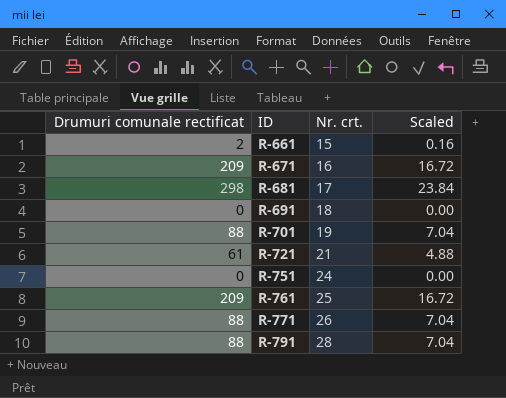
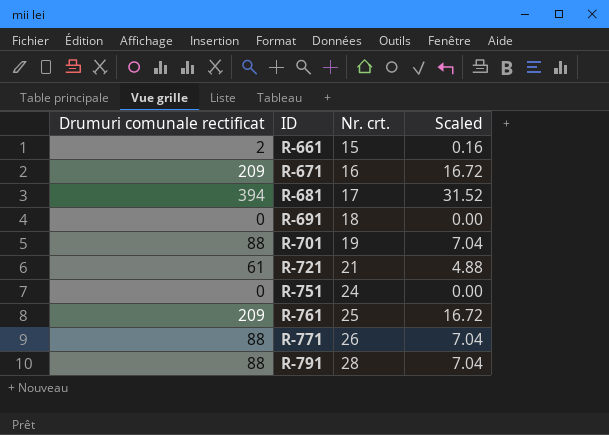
R-681 | Drumuri comunale rectificat: 298 -> 394
R-681 | Scaled: 23.84 -> 31.52

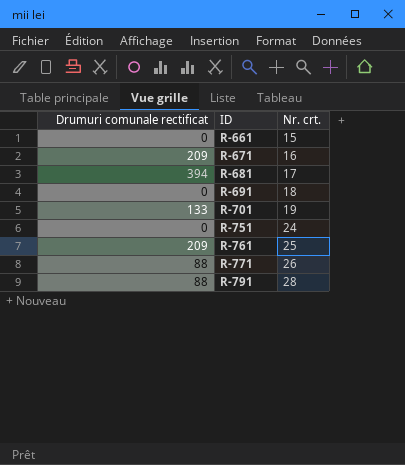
column Scaled | formula: [Drumuri comunale rectificat] * 0.08 -> none
row R-721: 61 | 21 | 4.88 -> none
R-661 | Drumuri comunale rectificat: 2 -> 0
R-701 | Drumuri comunale rectificat: 88 -> 133

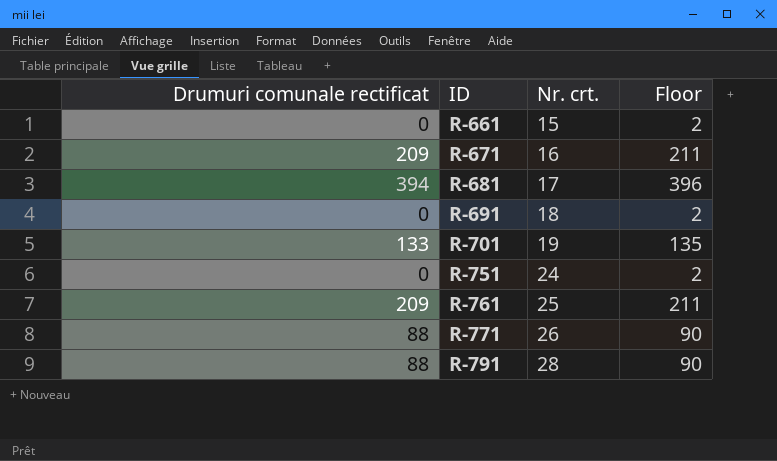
column Floor | formula: none -> [Drumuri comunale rectificat] + 2

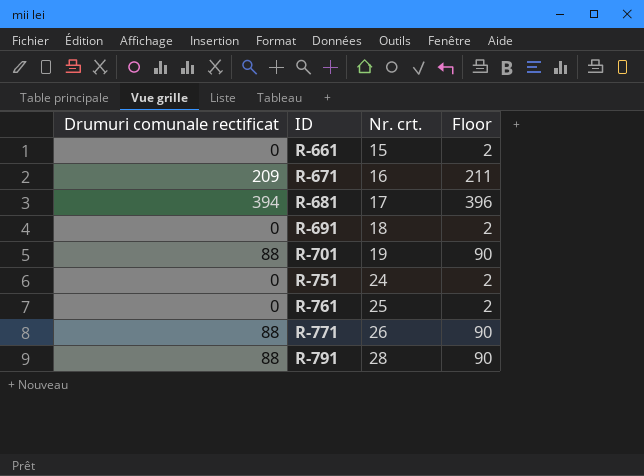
R-701 | Drumuri comunale rectificat: 133 -> 88
R-701 | Floor: 135 -> 90
R-761 | Drumuri comunale rectificat: 209 -> 0
R-761 | Floor: 211 -> 2

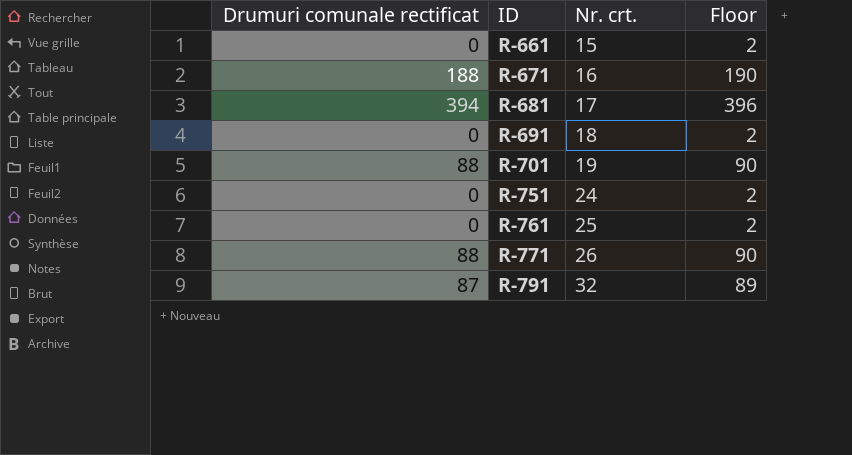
R-671 | Drumuri comunale rectificat: 209 -> 188
R-671 | Floor: 211 -> 190
R-791 | Drumuri comunale rectificat: 88 -> 87
R-791 | Nr. crt.: 28 -> 32
R-791 | Floor: 90 -> 89

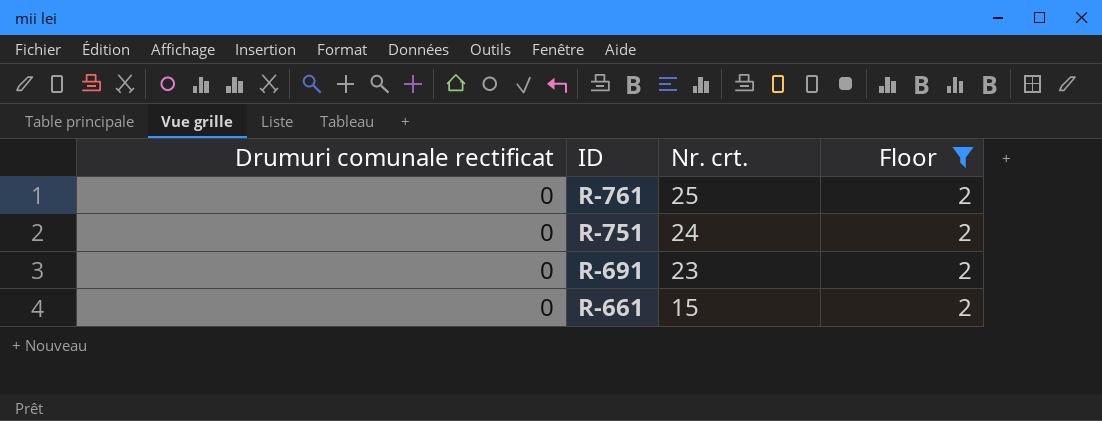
filter: none -> Floor = 2
row order: ID ascending -> ID descending
R-691 | Nr. crt.: 18 -> 23

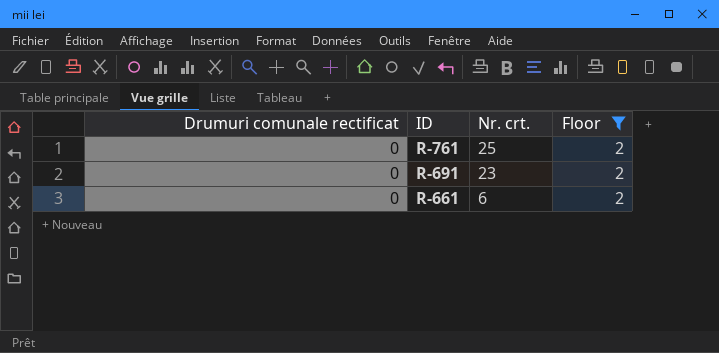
row R-751: 0 | 24 | 2 -> none
R-661 | Nr. crt.: 15 -> 6

